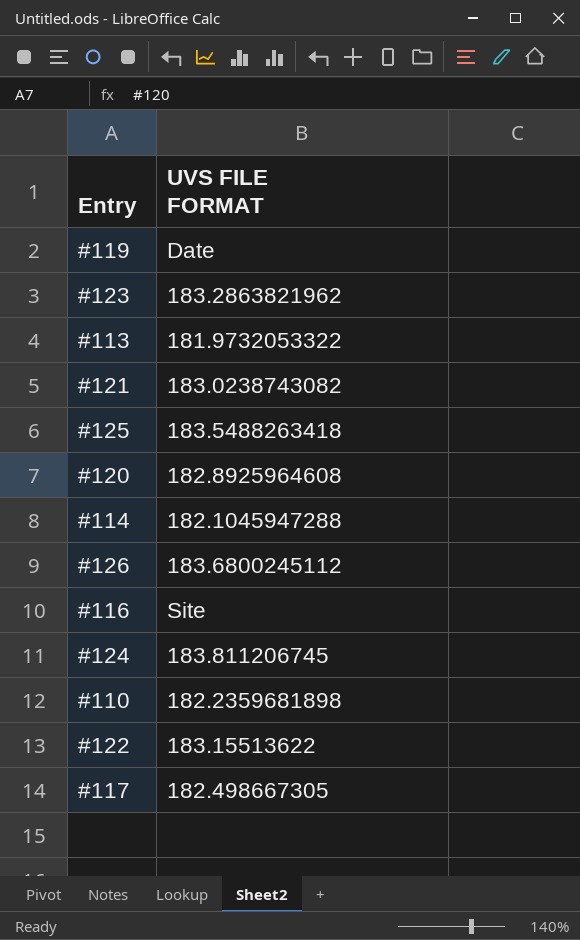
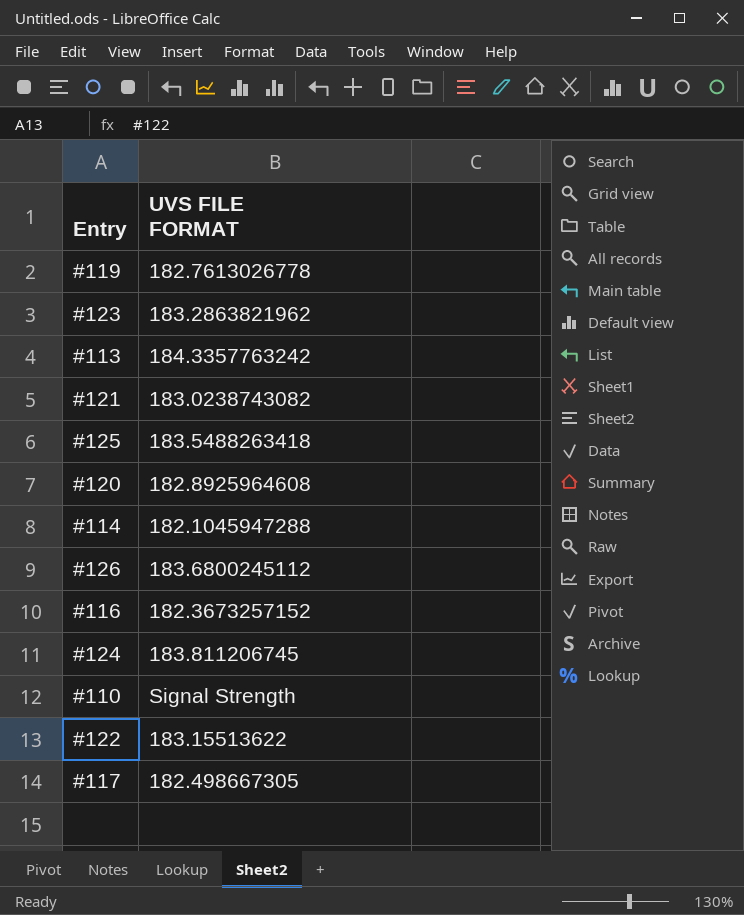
#119 | UVS FILE FORMAT: Date -> 182.7613026778
#113 | UVS FILE FORMAT: 181.9732053322 -> 184.3357763242
#116 | UVS FILE FORMAT: Site -> 182.3673257152
#110 | UVS FILE FORMAT: 182.2359681898 -> Signal Strength

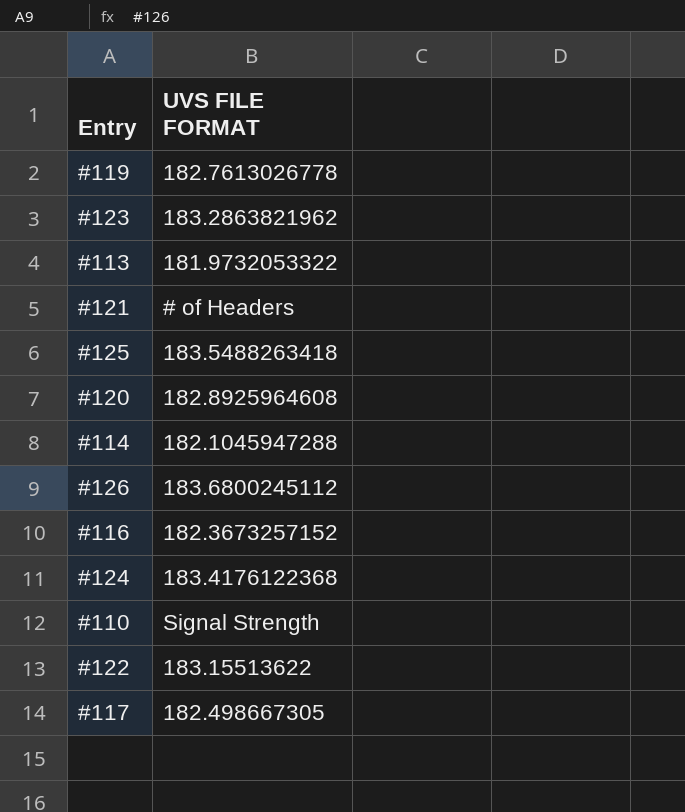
#113 | UVS FILE FORMAT: 184.3357763242 -> 181.9732053322
#121 | UVS FILE FORMAT: 183.0238743082 -> # of Headers
#124 | UVS FILE FORMAT: 183.811206745 -> 183.4176122368

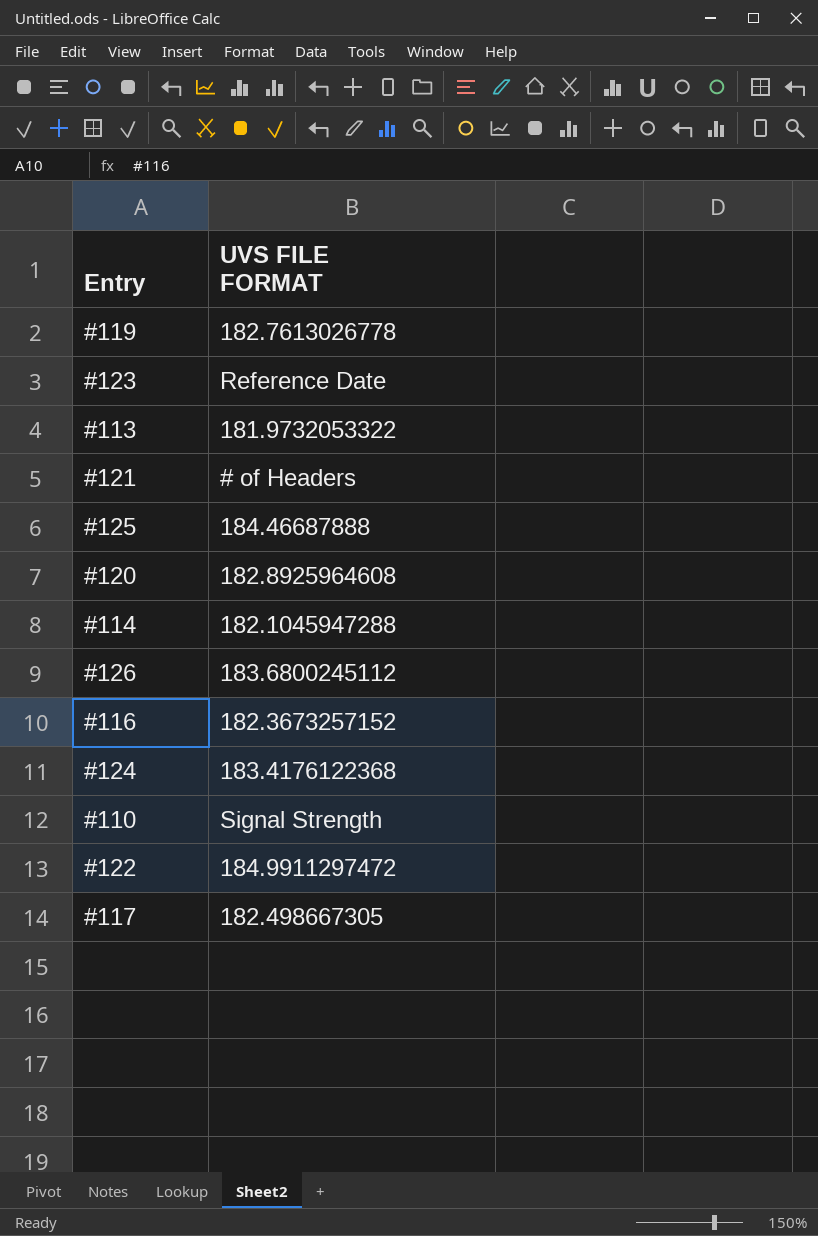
#123 | UVS FILE FORMAT: 183.2863821962 -> Reference Date
#125 | UVS FILE FORMAT: 183.5488263418 -> 184.46687888
#122 | UVS FILE FORMAT: 183.15513622 -> 184.9911297472

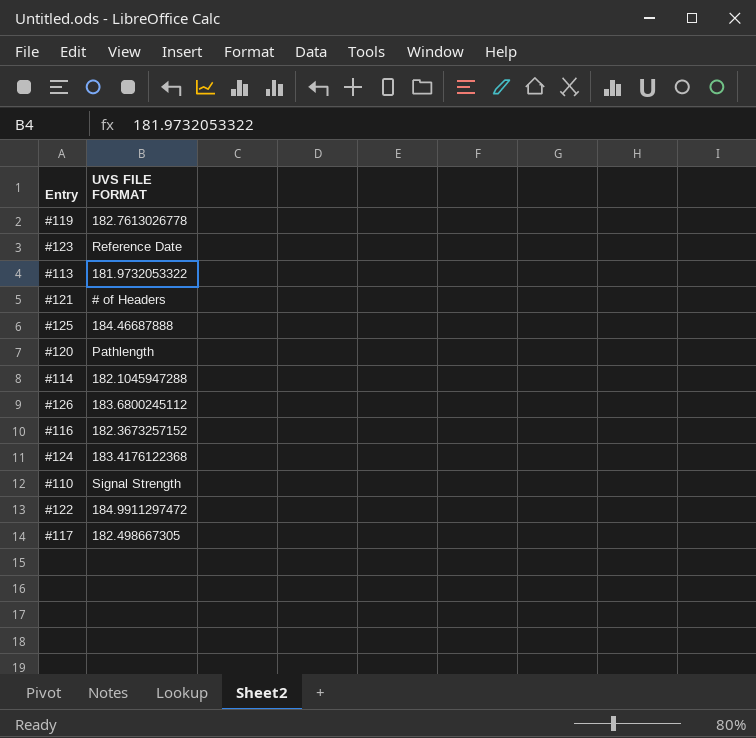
#120 | UVS FILE FORMAT: 182.8925964608 -> Pathlength

